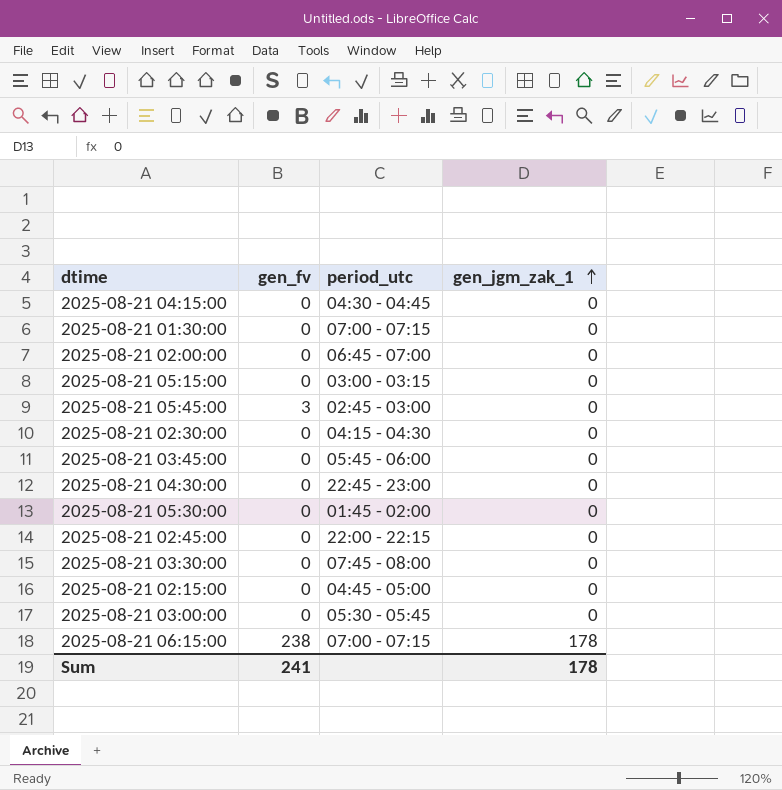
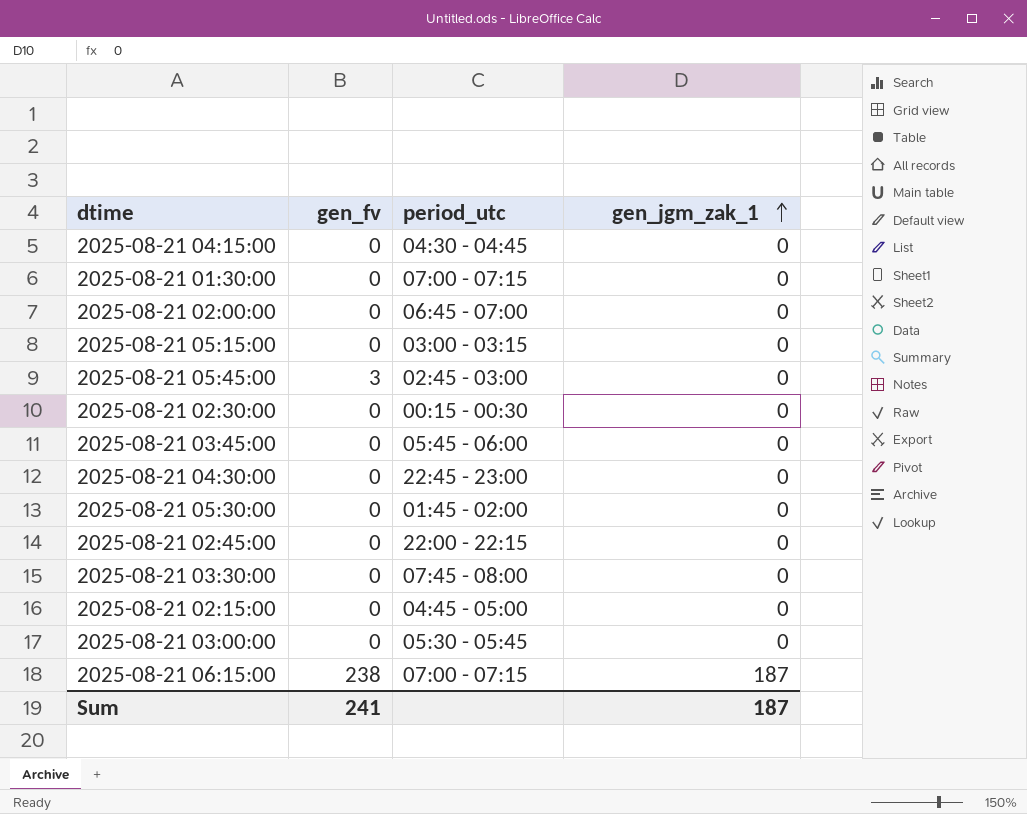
2025-08-21 02:30:00 | period_utc: 04:15 - 04:30 -> 00:15 - 00:30
2025-08-21 06:15:00 | gen_jgm_zak_1: 178 -> 187
Sum | gen_jgm_zak_1: 178 -> 187

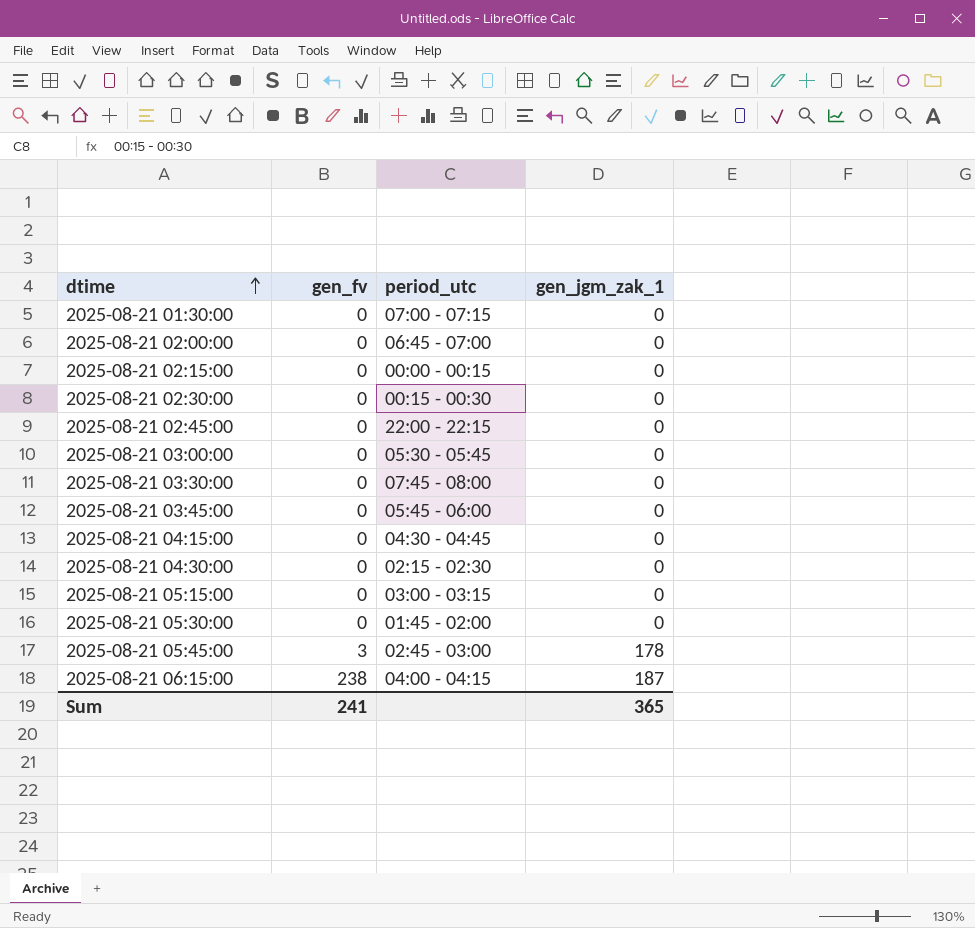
row order: gen_jgm_zak_1 ascending -> dtime ascending
2025-08-21 02:15:00 | period_utc: 04:45 - 05:00 -> 00:00 - 00:15
2025-08-21 04:30:00 | period_utc: 22:45 - 23:00 -> 02:15 - 02:30
2025-08-21 05:45:00 | gen_jgm_zak_1: 0 -> 178
2025-08-21 06:15:00 | period_utc: 07:00 - 07:15 -> 04:00 - 04:15
Sum | gen_jgm_zak_1: 187 -> 365

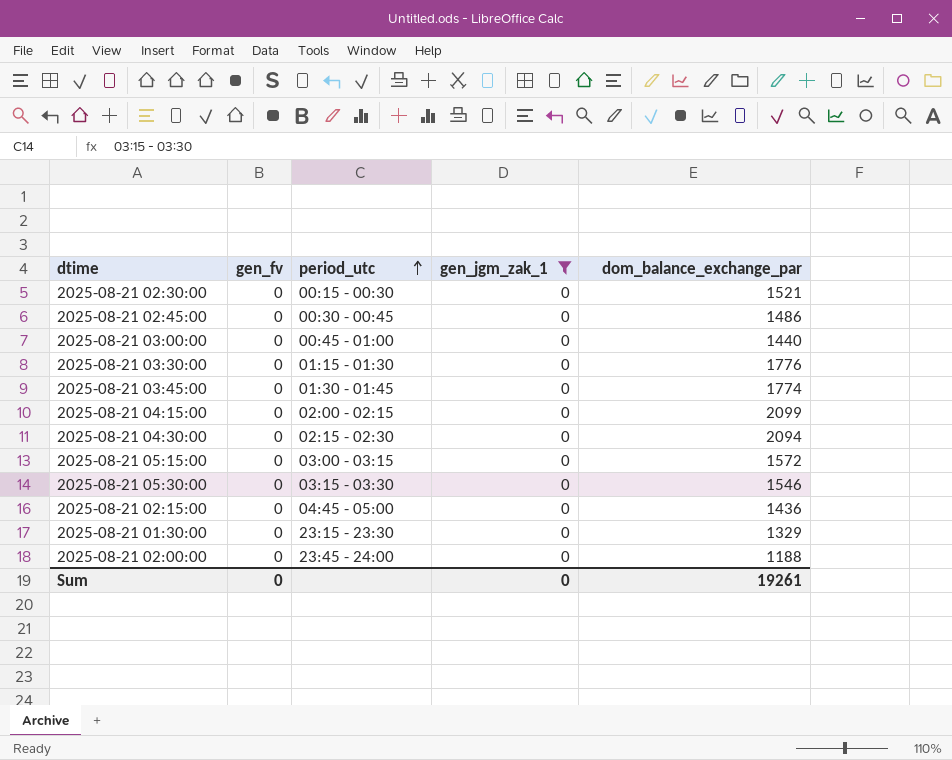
filter: none -> gen_jgm_zak_1 = 0
row order: dtime ascending -> period_utc ascending
column dom_balance_exchange_par | position: none -> 5
2025-08-21 02:45:00 | period_utc: 22:00 - 22:15 -> 00:30 - 00:45
2025-08-21 03:00:00 | period_utc: 05:30 - 05:45 -> 00:45 - 01:00
2025-08-21 03:30:00 | period_utc: 07:45 - 08:00 -> 01:15 - 01:30
2025-08-21 03:45:00 | period_utc: 05:45 - 06:00 -> 01:30 - 01:45
2025-08-21 04:15:00 | period_utc: 04:30 - 04:45 -> 02:00 - 02:15
2025-08-21 05:30:00 | period_utc: 01:45 - 02:00 -> 03:15 - 03:30
2025-08-21 02:15:00 | period_utc: 00:00 - 00:15 -> 04:45 - 05:00
2025-08-21 01:30:00 | period_utc: 07:00 - 07:15 -> 23:15 - 23:30
2025-08-21 02:00:00 | period_utc: 06:45 - 07:00 -> 23:45 - 24:00
Sum | gen_fv: 241 -> 0
Sum | gen_jgm_zak_1: 365 -> 0

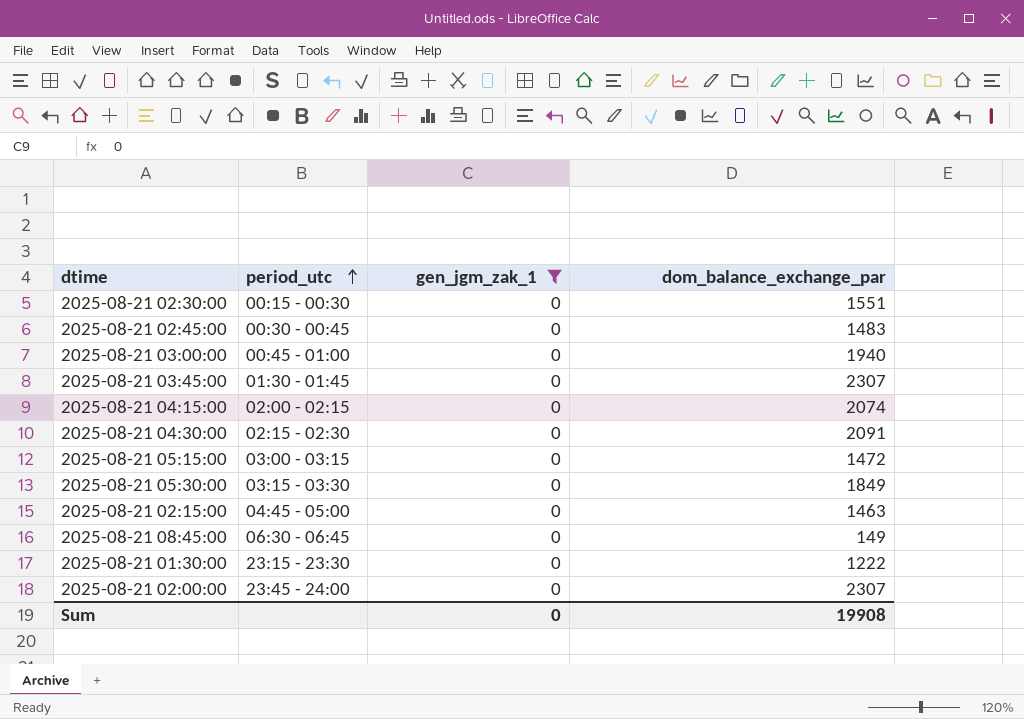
column gen_fv | position: 2 -> none
row 2025-08-21 03:30:00: 0 | 01:15 - 01:30 | 0 | 1776 -> none
2025-08-21 02:30:00 | dom_balance_exchange_par: 1521 -> 1551
2025-08-21 02:45:00 | dom_balance_exchange_par: 1486 -> 1483
2025-08-21 03:00:00 | dom_balance_exchange_par: 1440 -> 1940
2025-08-21 03:45:00 | dom_balance_exchange_par: 1774 -> 2307
2025-08-21 04:15:00 | dom_balance_exchange_par: 2099 -> 2074
2025-08-21 04:30:00 | dom_balance_exchange_par: 2094 -> 2091
2025-08-21 05:15:00 | dom_balance_exchange_par: 1572 -> 1472
2025-08-21 05:30:00 | dom_balance_exchange_par: 1546 -> 1849
2025-08-21 02:15:00 | dom_balance_exchange_par: 1436 -> 1463
row 2025-08-21 08:45:00: none -> 06:30 - 06:45 | 0 | 149
2025-08-21 01:30:00 | dom_balance_exchange_par: 1329 -> 1222
2025-08-21 02:00:00 | dom_balance_exchange_par: 1188 -> 2307
Sum | dom_balance_exchange_par: 19261 -> 19908

